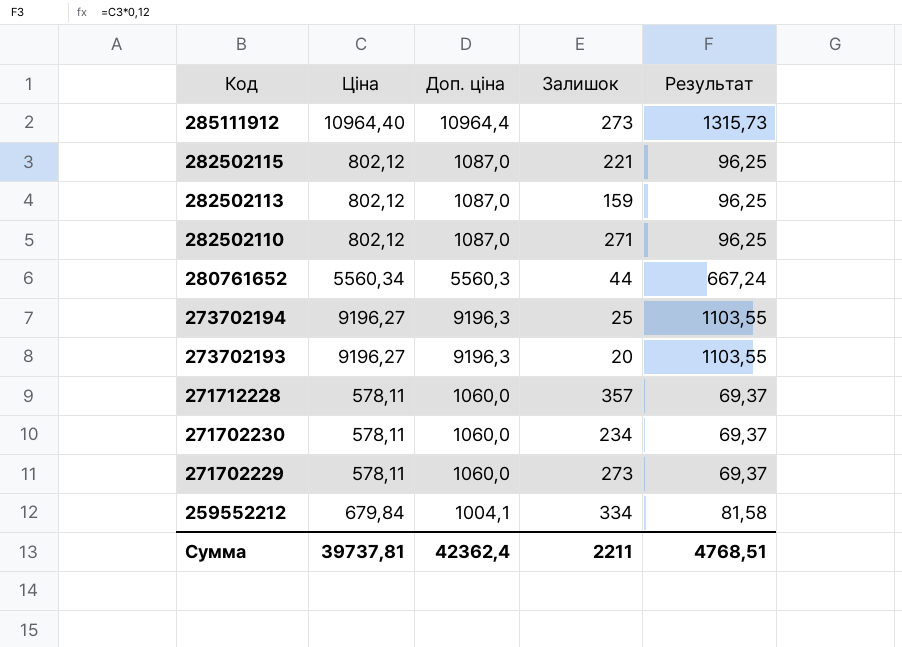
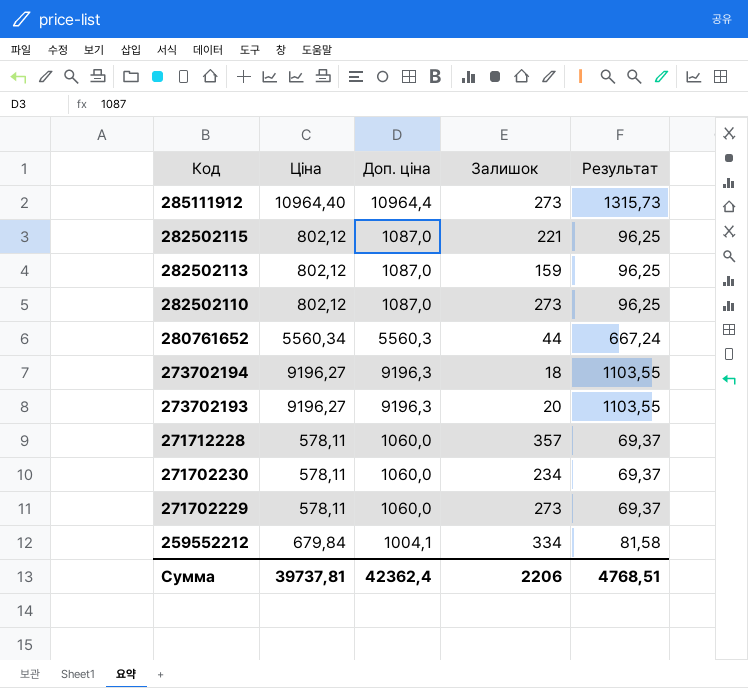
282502110 | Залишок: 271 -> 273
273702194 | Залишок: 25 -> 18
Сумма | Залишок: 2211 -> 2206

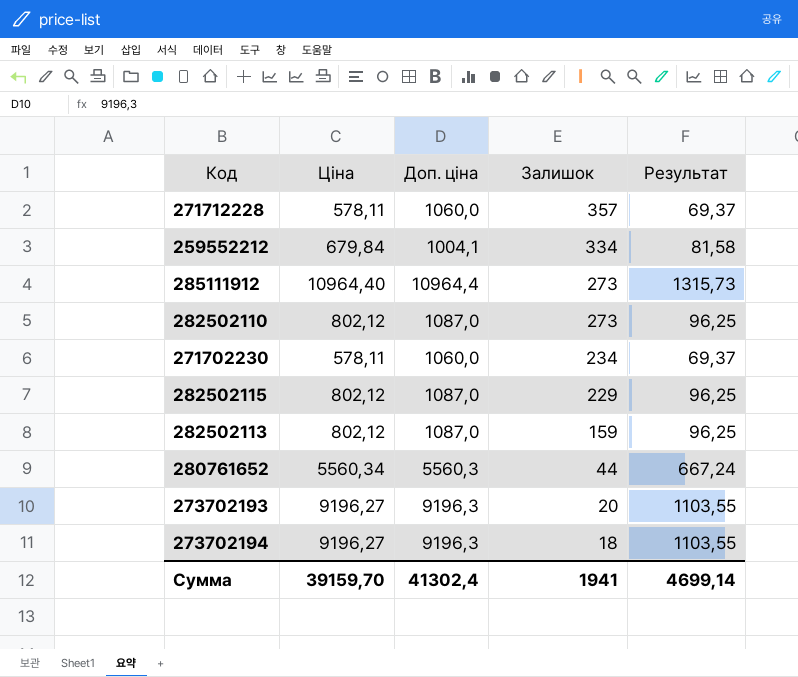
row order: Код descending -> Залишок descending
row 271702229: 578,11 | 1060,0 | 273 | 69,37 -> none
282502115 | Залишок: 221 -> 229
Сумма | Ціна: 39737,81 -> 39159,70
Сумма | Доп. ціна: 42362,4 -> 41302,4
Сумма | Залишок: 2206 -> 1941
Сумма | Результат: 4768,51 -> 4699,14

